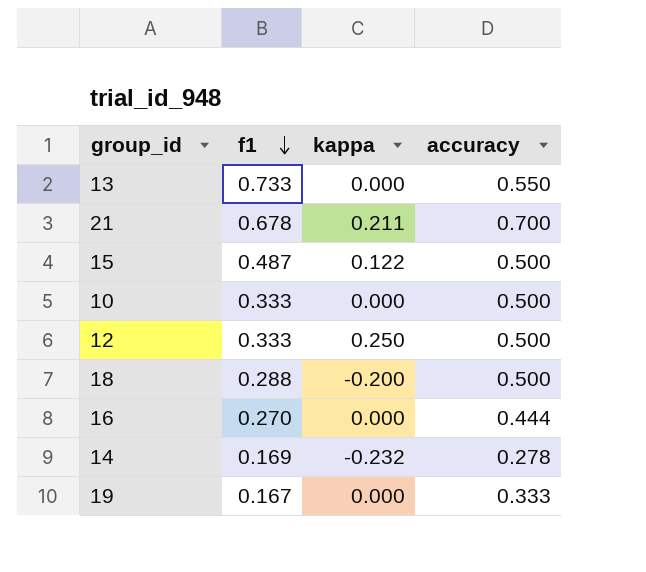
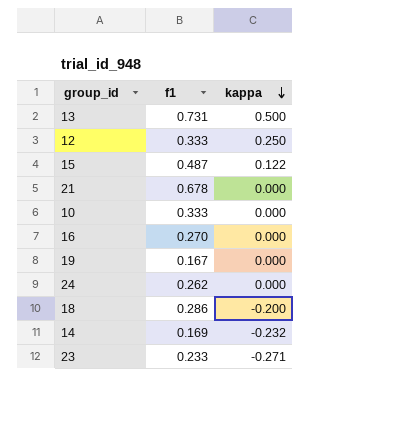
row order: f1 descending -> kappa descending
column accuracy | position: 4 -> none
13 | f1: 0.733 -> 0.731
13 | kappa: 0.000 -> 0.500
21 | kappa: 0.211 -> 0.000
row 24: none -> 0.262 | 0.000
18 | f1: 0.288 -> 0.286
row 23: none -> 0.233 | -0.271

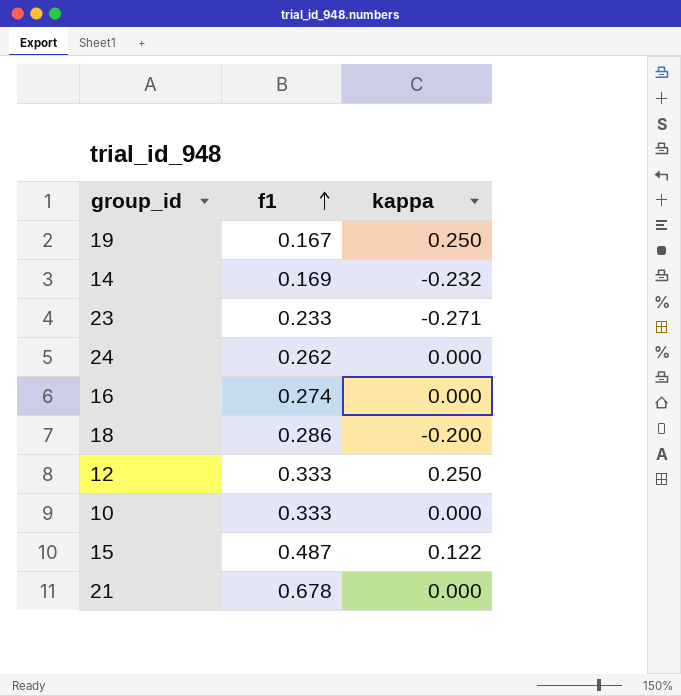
row order: kappa descending -> f1 ascending
row 13: 0.731 | 0.500 -> none
19 | kappa: 0.000 -> 0.250
16 | f1: 0.270 -> 0.274

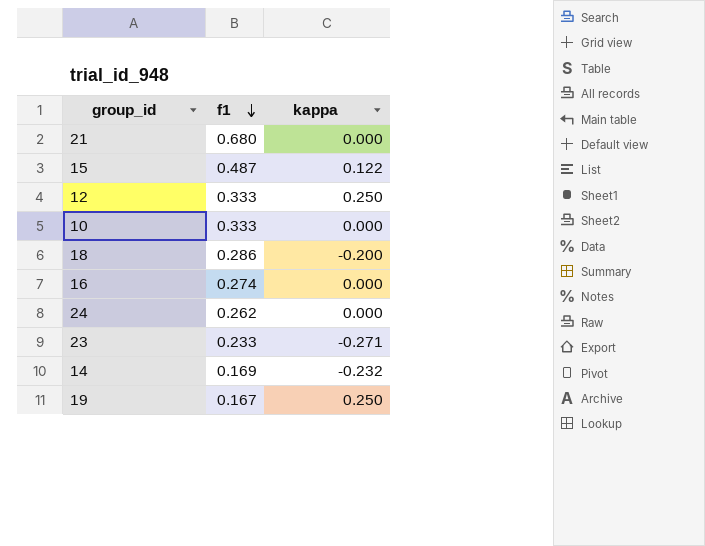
row order: f1 ascending -> f1 descending
21 | f1: 0.678 -> 0.680

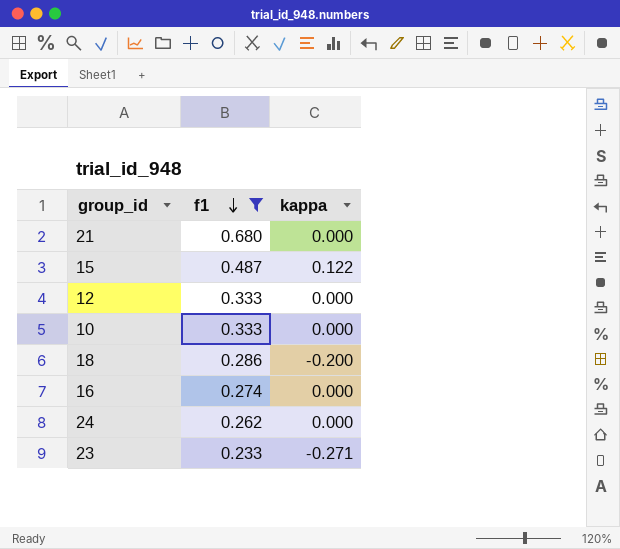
filter: none -> f1 >= 0.233
12 | kappa: 0.250 -> 0.000

